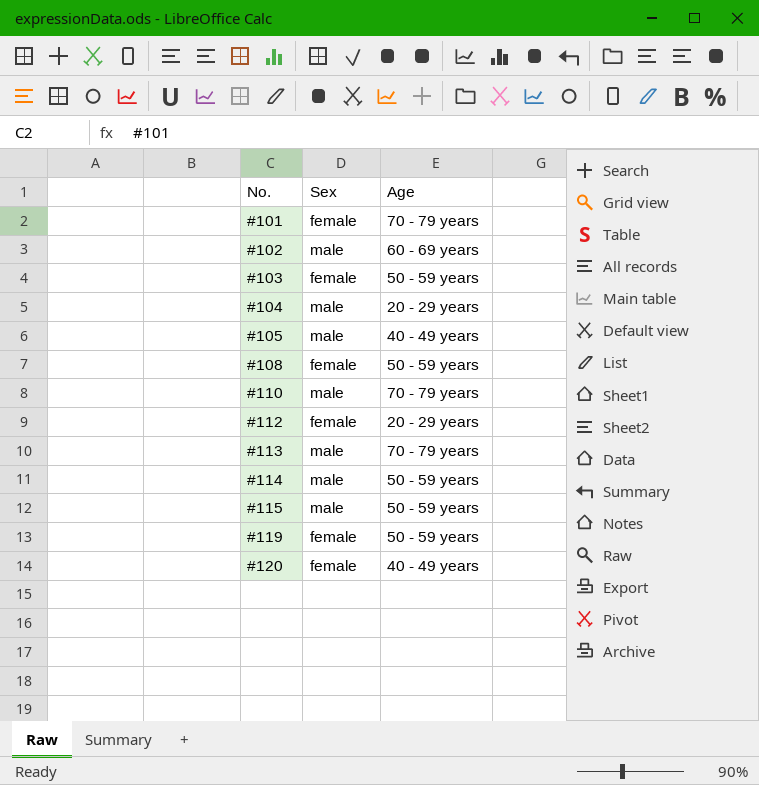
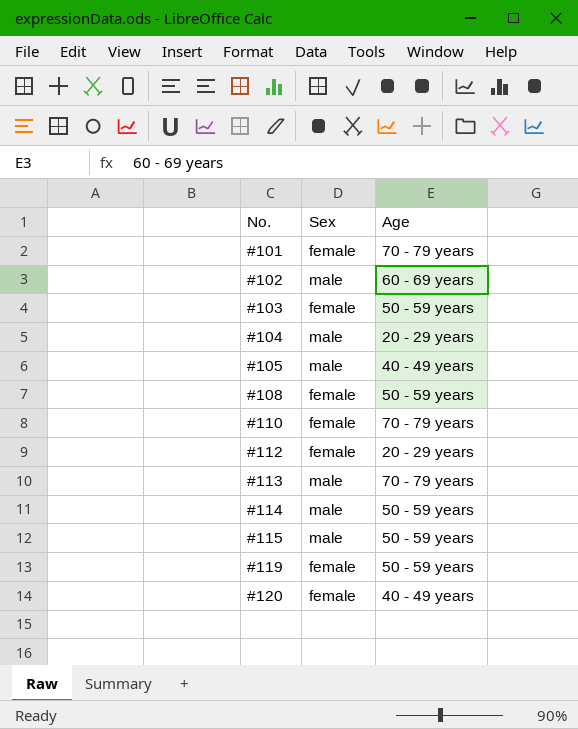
#110 | Sex: male -> female

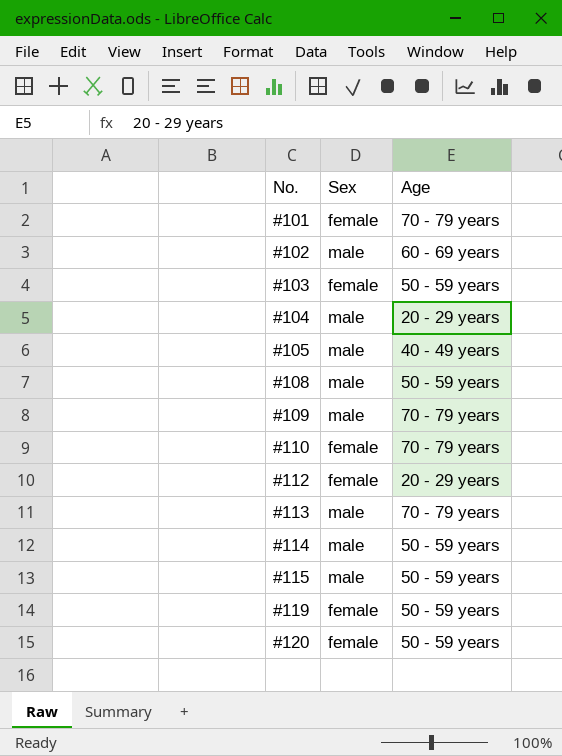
#108 | Sex: female -> male
row #109: none -> male | 70 - 79 years
#120 | Age: 40 - 49 years -> 50 - 59 years

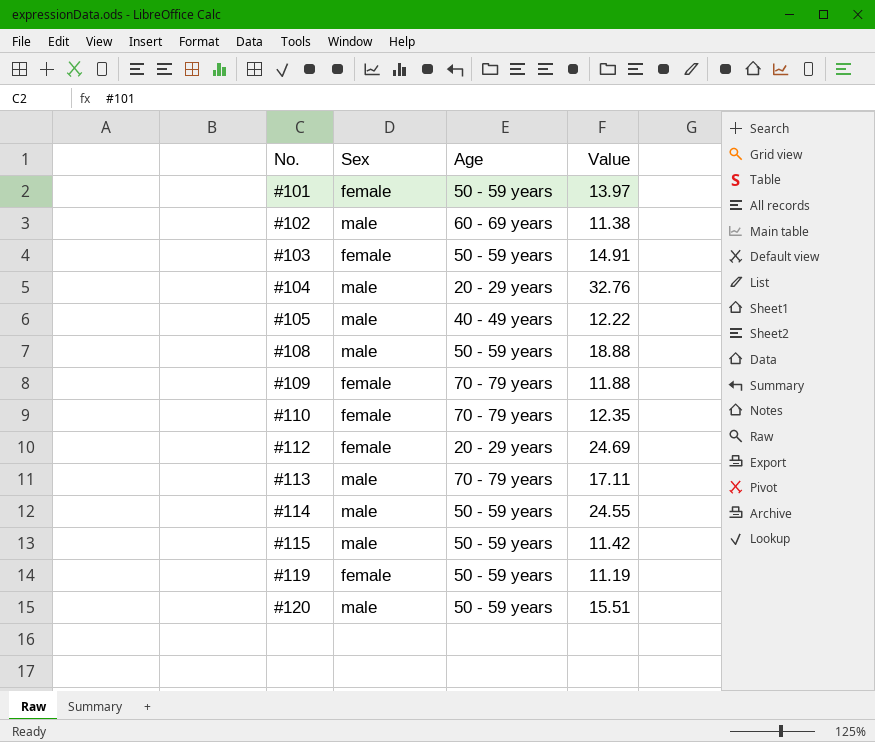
column Value | position: none -> 4
#101 | Age: 70 - 79 years -> 50 - 59 years
#109 | Sex: male -> female
#120 | Sex: female -> male

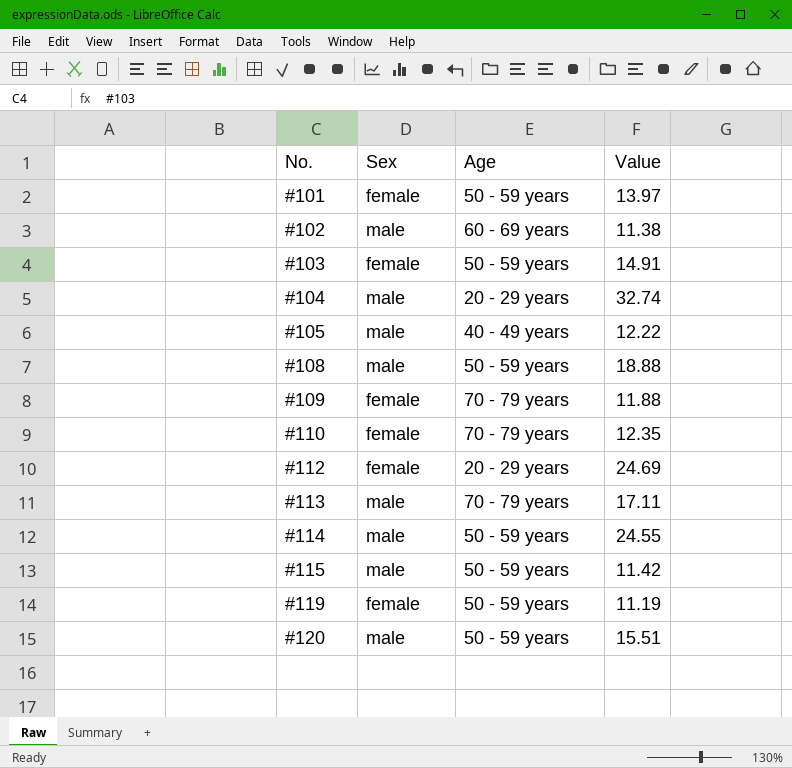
#104 | Value: 32.76 -> 32.74

